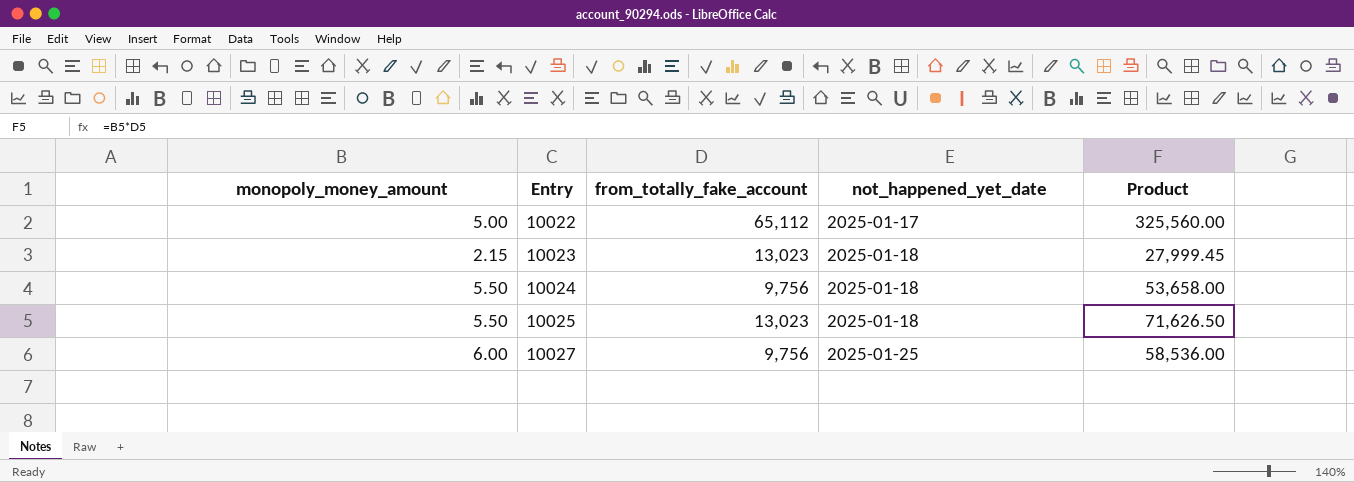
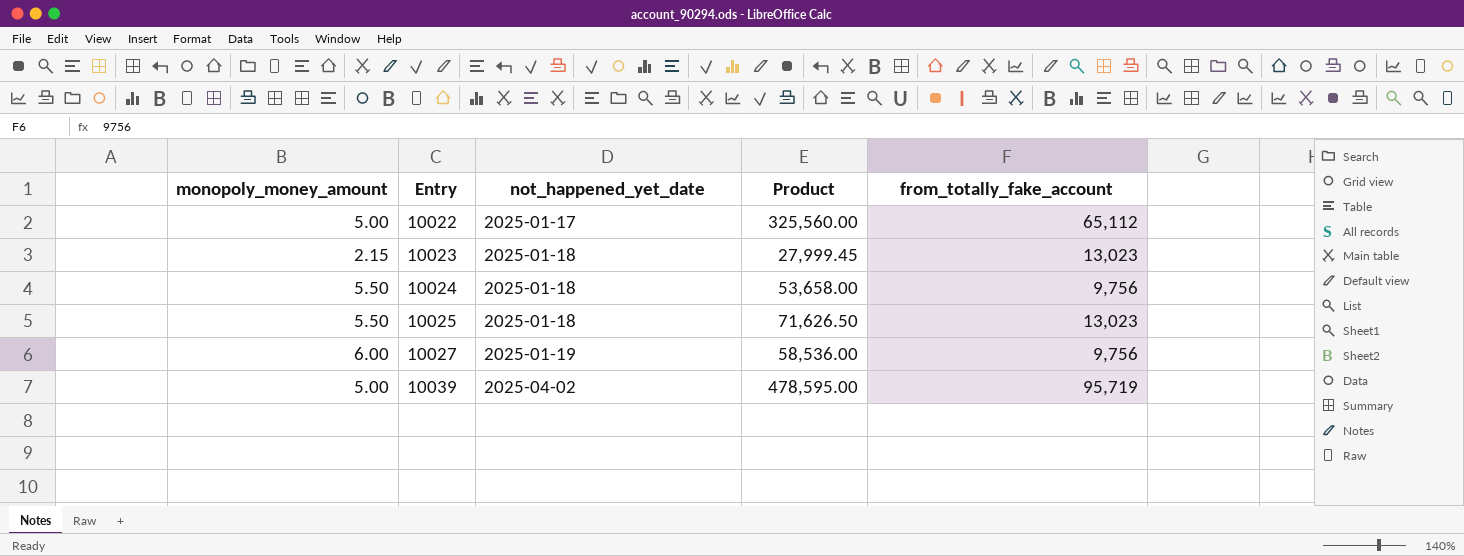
column from_totally_fake_account | position: 3 -> 5
10027 | not_happened_yet_date: 2025-01-25 -> 2025-01-19
row 10039: none -> 5.00 | 2025-04-02 | 478,595.00 | 95,719

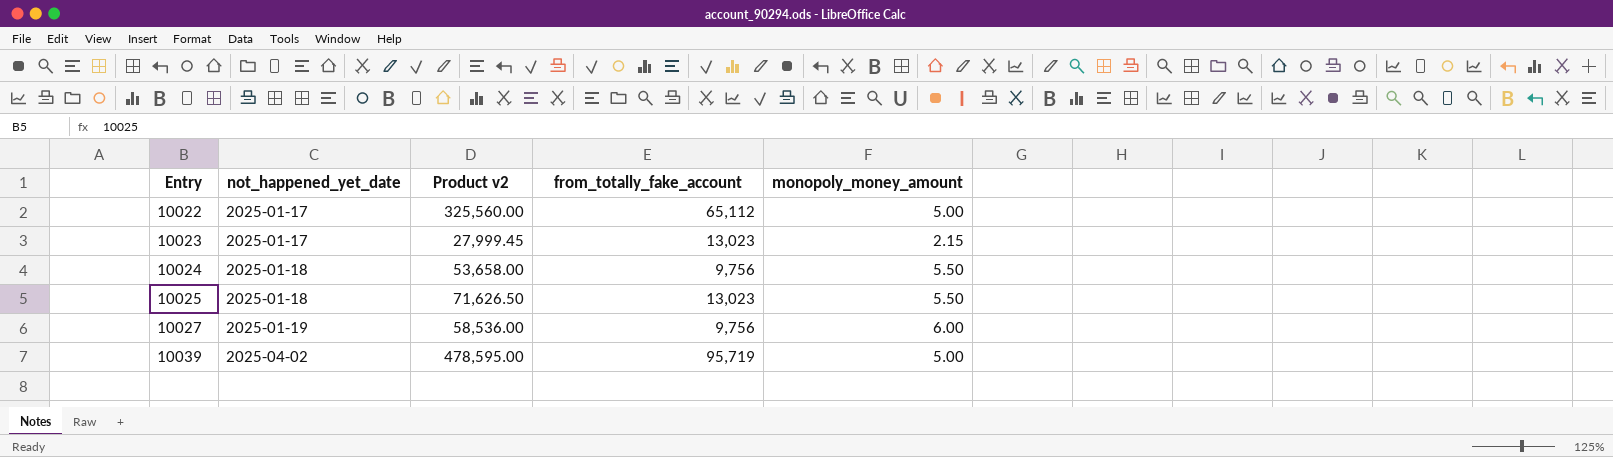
column name: Product -> Product v2
column monopoly_money_amount | position: 1 -> 5
10023 | not_happened_yet_date: 2025-01-18 -> 2025-01-17

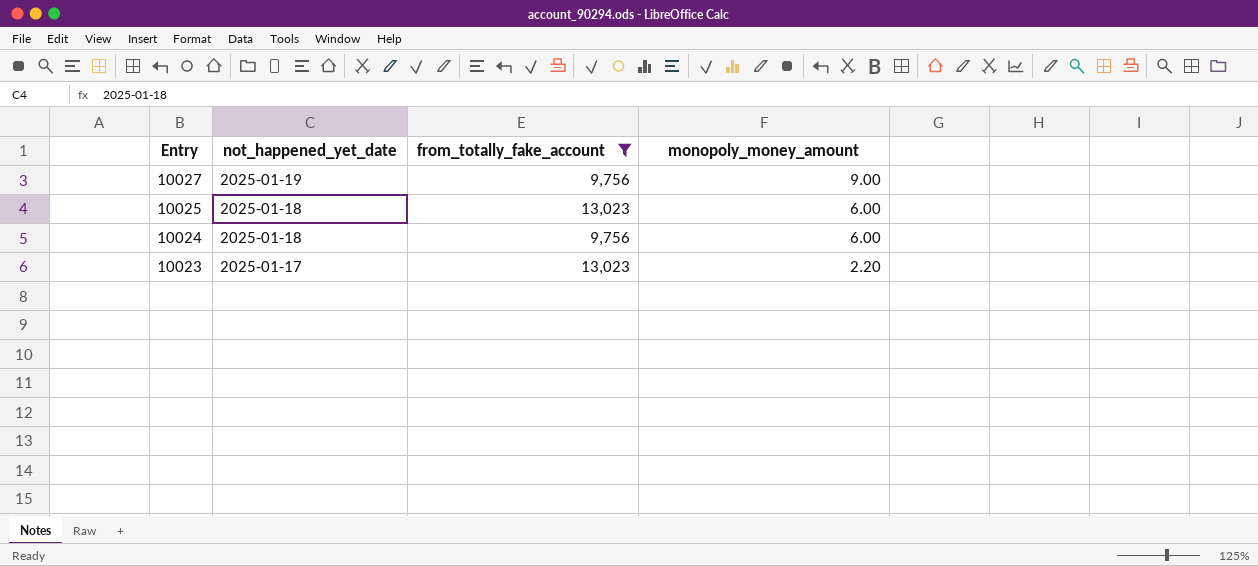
filter: none -> from_totally_fake_account <= 13,023
row order: Entry ascending -> Entry descending
column Product v2 | formula: [from_totally_fake_account] * [monopoly_money_amount] -> none
10027 | monopoly_money_amount: 6.00 -> 9.00
10025 | monopoly_money_amount: 5.50 -> 6.00
10024 | monopoly_money_amount: 5.50 -> 6.00
10023 | monopoly_money_amount: 2.15 -> 2.20

